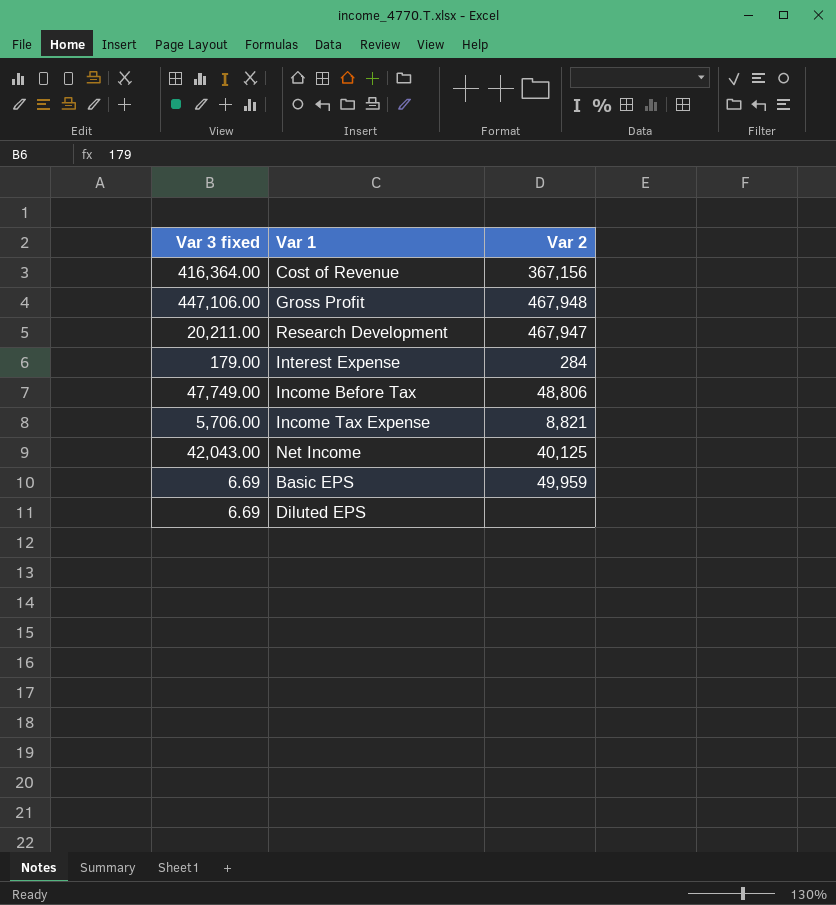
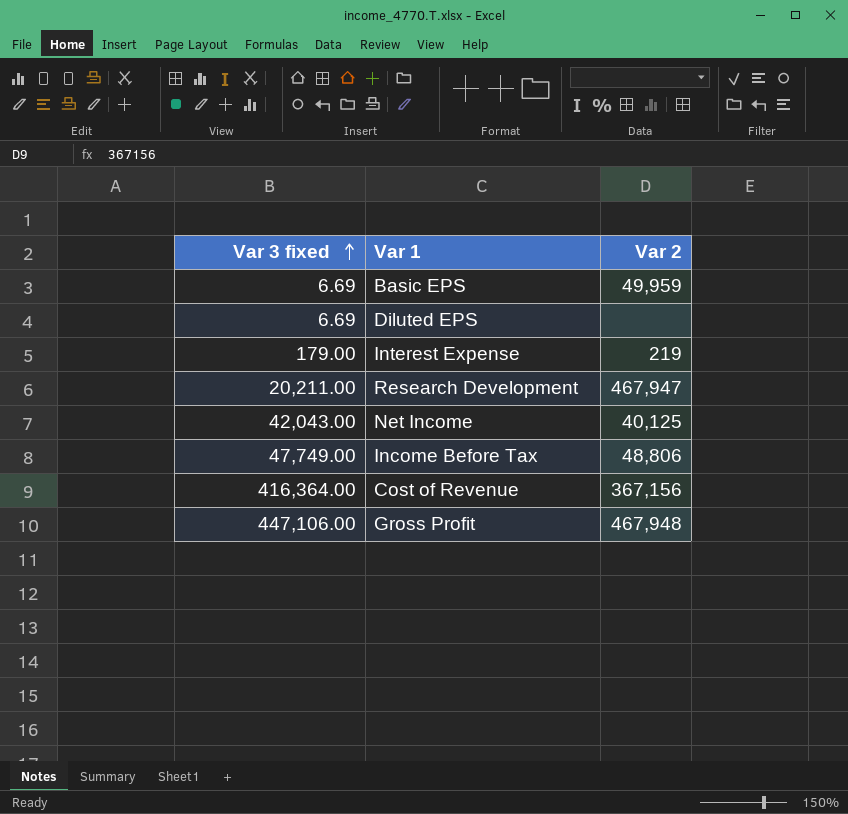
row order: none -> Var 3 fixed ascending
row Income Tax Expense: 5,706.00 | 8,821 -> none
Interest Expense | Var 2: 284 -> 219

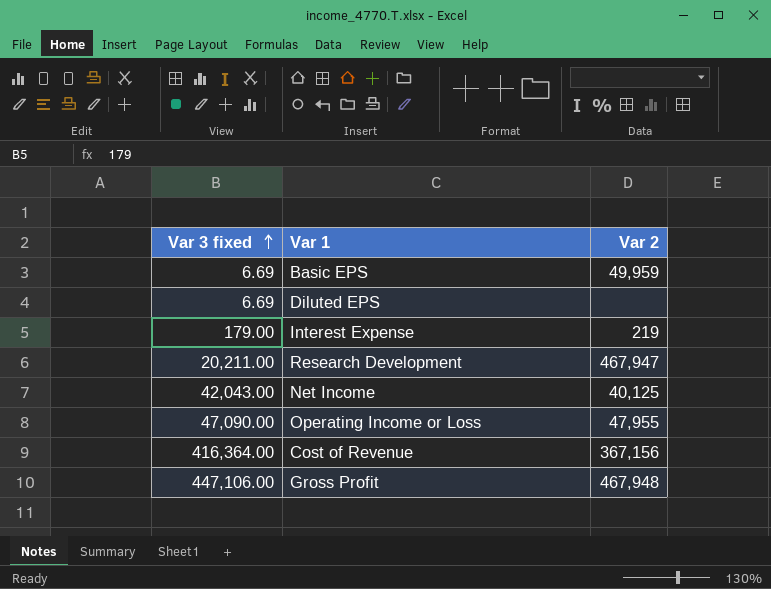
row Income Before Tax: 47,749.00 | 48,806 -> none
row Operating Income or Loss: none -> 47,090.00 | 47,955

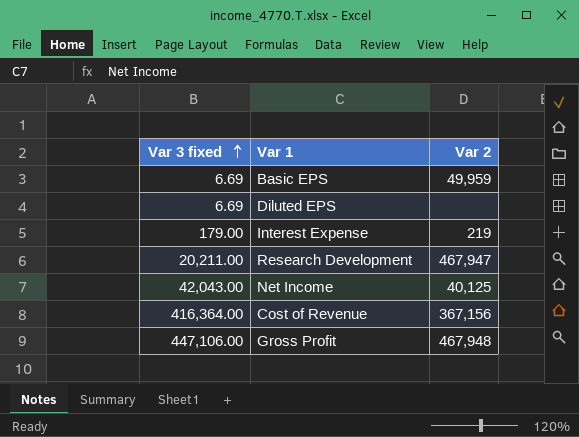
row Operating Income or Loss: 47,090.00 | 47,955 -> none

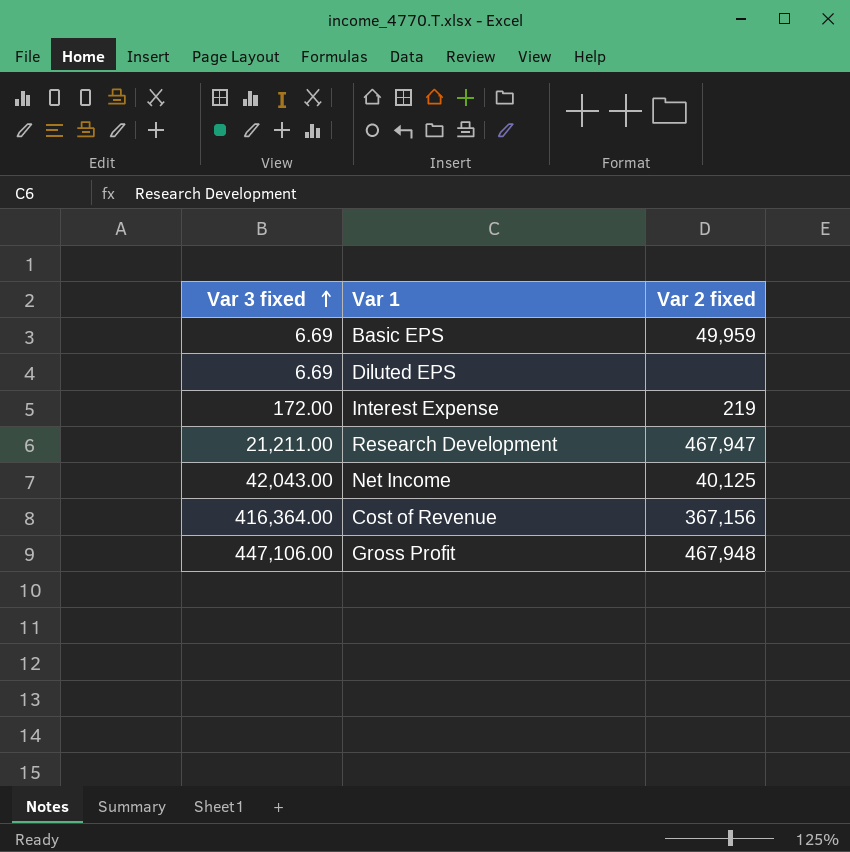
column name: Var 2 -> Var 2 fixed
Interest Expense | Var 3 fixed: 179.00 -> 172.00
Research Development | Var 3 fixed: 20,211.00 -> 21,211.00

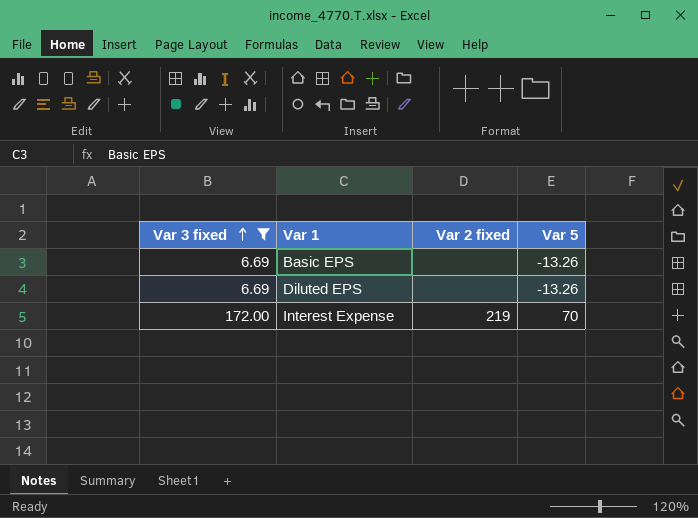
filter: none -> Var 3 fixed <= 172.00
column Var 5 | position: none -> 4
Basic EPS | Var 2 fixed: 49,959 -> none

